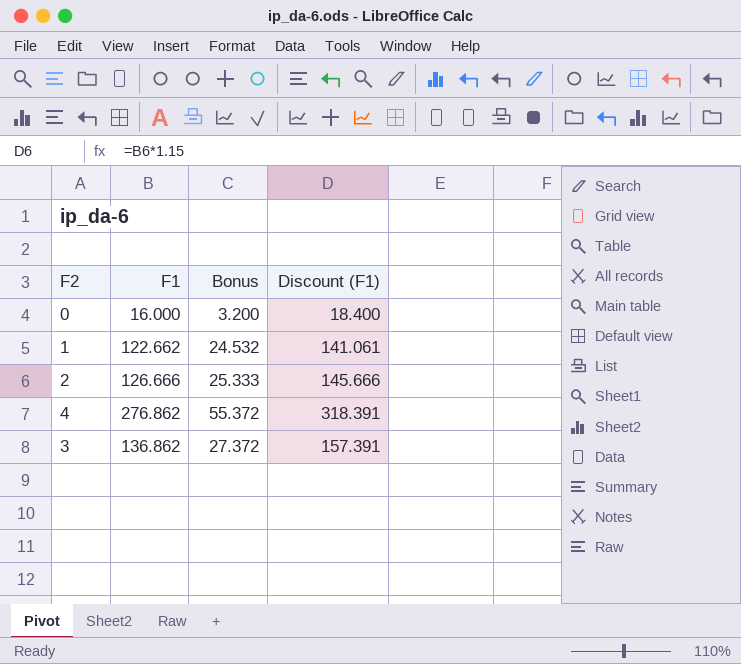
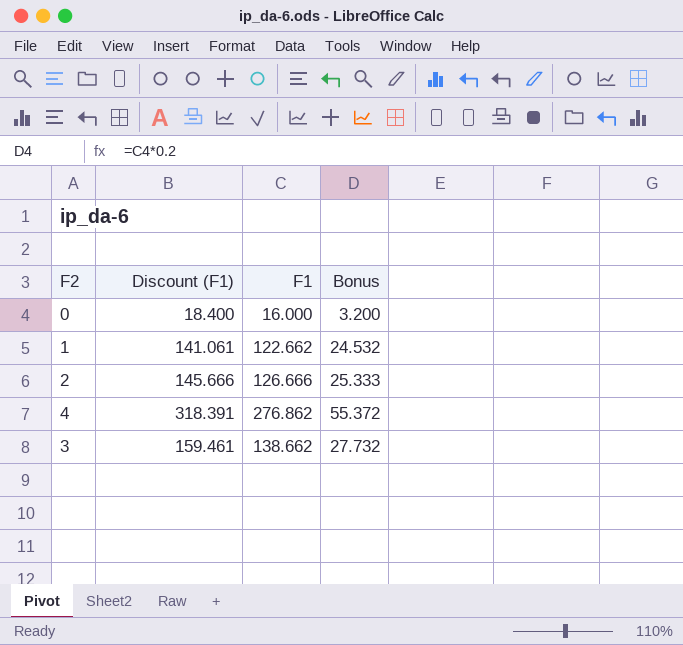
column Discount (F1) | position: 4 -> 2
3 | Discount (F1): 157.391 -> 159.461
3 | F1: 136.862 -> 138.662
3 | Bonus: 27.372 -> 27.732

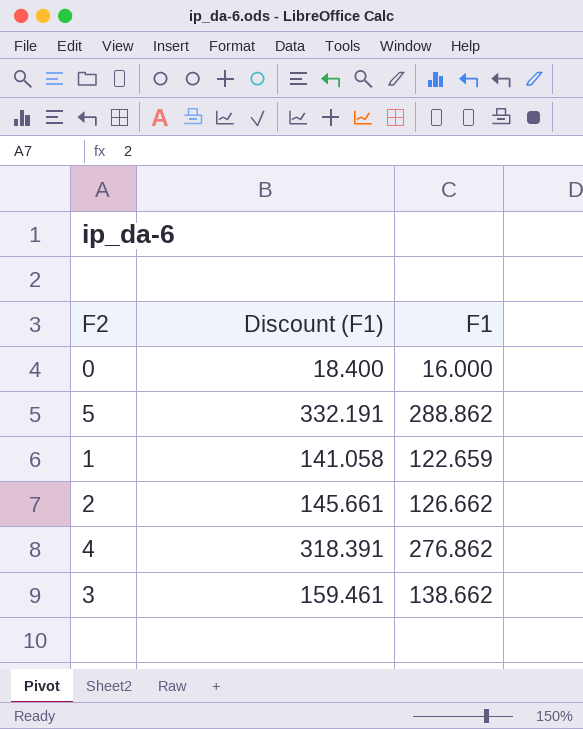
column Bonus | formula: [F1] * 0.2 -> none
row 5: none -> 332.191 | 288.862
1 | Discount (F1): 141.061 -> 141.058
1 | F1: 122.662 -> 122.659
2 | Discount (F1): 145.666 -> 145.661
2 | F1: 126.666 -> 126.662

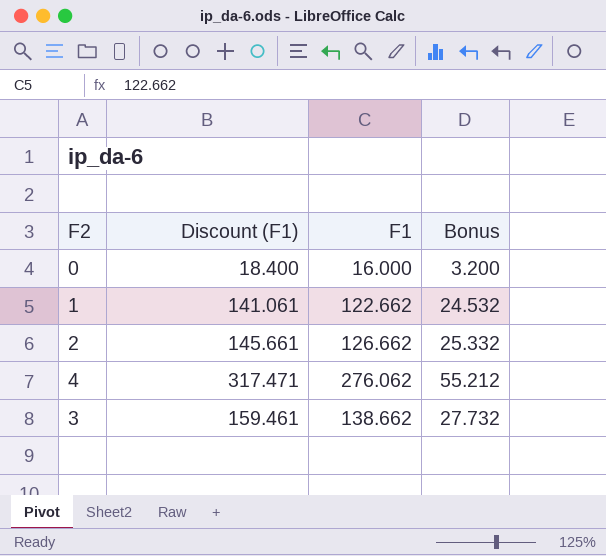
column Bonus | formula: none -> [F1] * 0.2
row 5: 332.191 | 288.862 -> none
1 | Discount (F1): 141.058 -> 141.061
1 | F1: 122.659 -> 122.662
4 | Discount (F1): 318.391 -> 317.471
4 | F1: 276.862 -> 276.062

